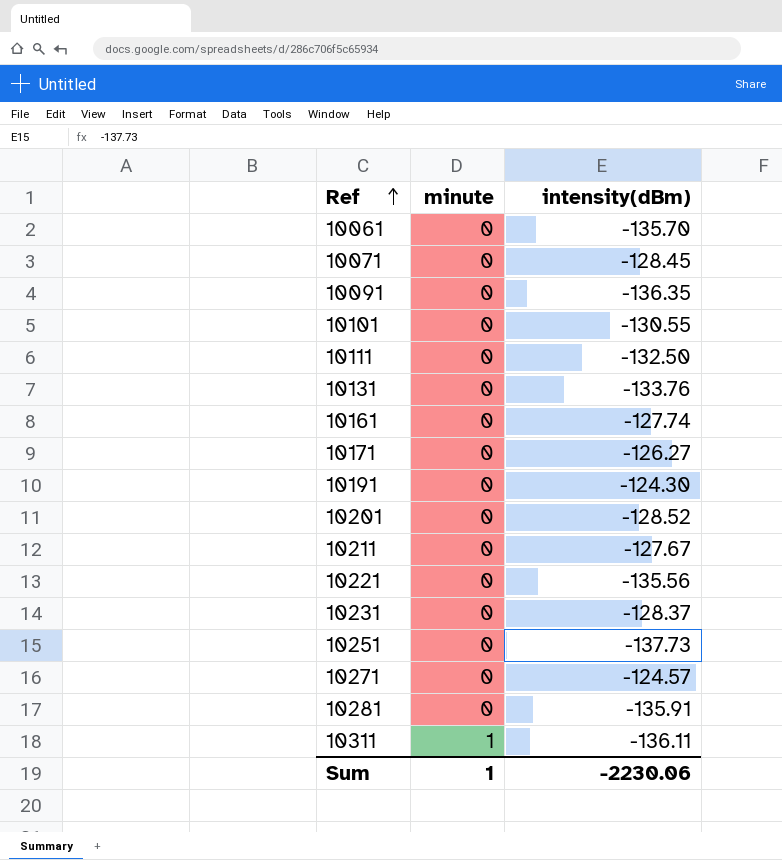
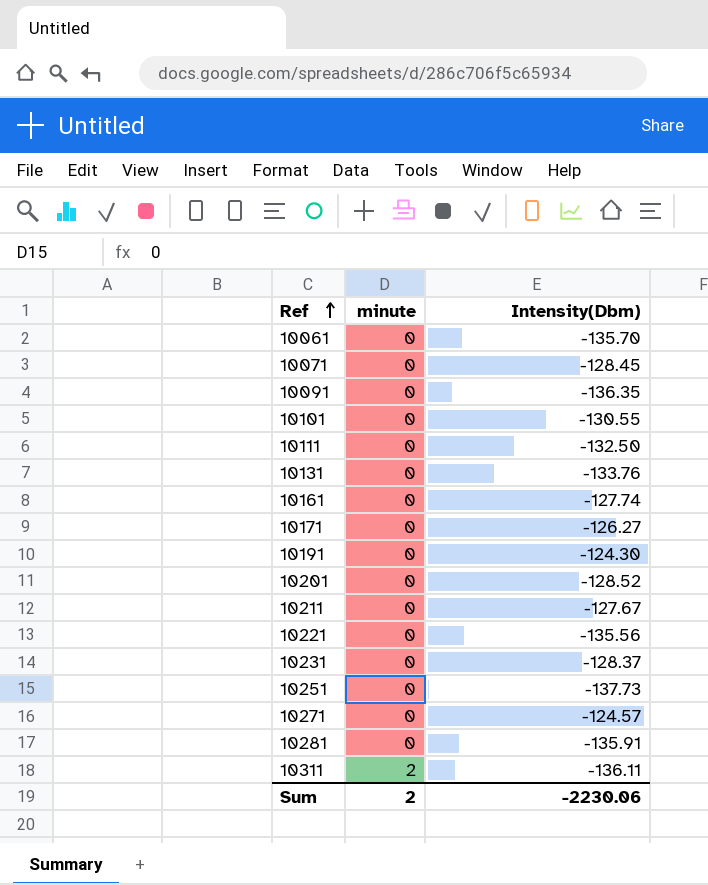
column name: intensity(dBm) -> Intensity(Dbm)
10311 | minute: 1 -> 2
Sum | minute: 1 -> 2

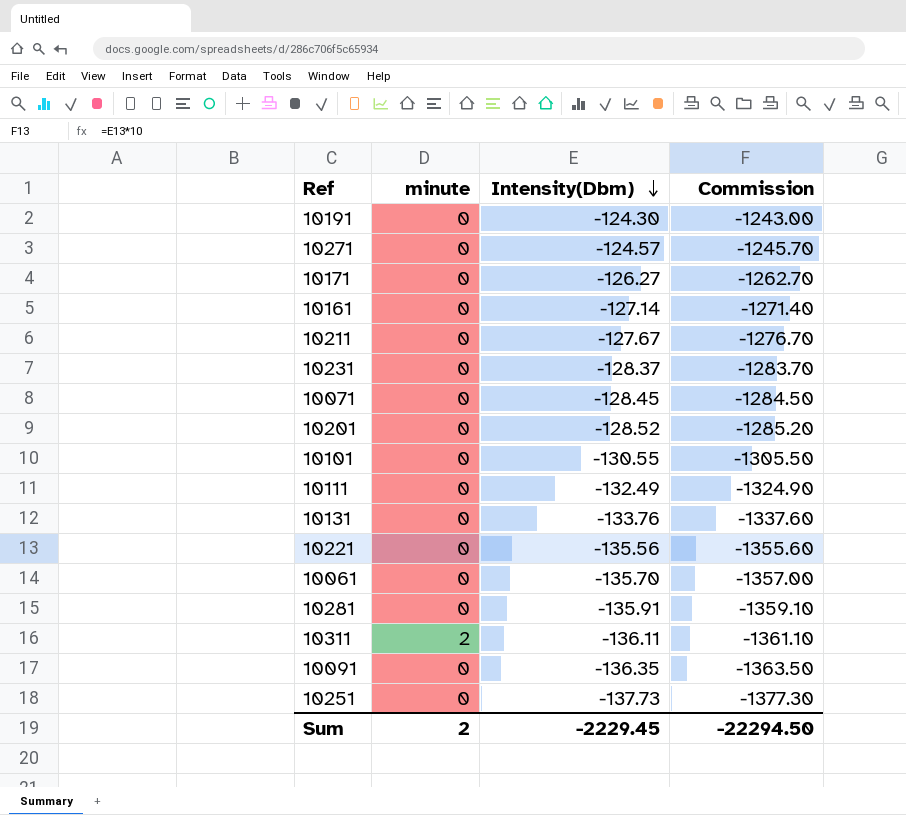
row order: Ref ascending -> Intensity(Dbm) descending
column Commission | formula: none -> [Intensity(Dbm)] * 10
10161 | Intensity(Dbm): -127.74 -> -127.14
10111 | Intensity(Dbm): -132.50 -> -132.49
Sum | Intensity(Dbm): -2230.06 -> -2229.45

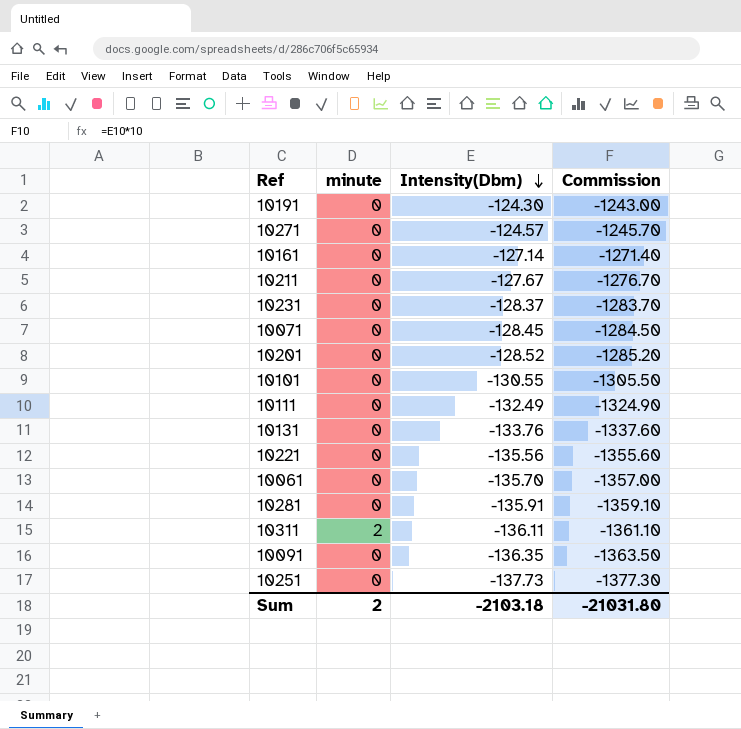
row 10171: 0 | -126.27 | -1262.70 -> none
Sum | Intensity(Dbm): -2229.45 -> -2103.18
Sum | Commission: -22294.50 -> -21031.80

